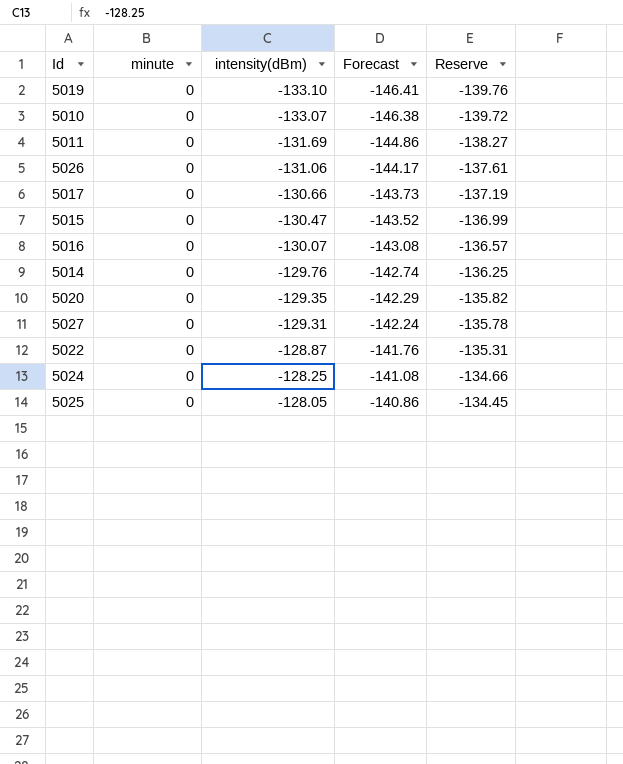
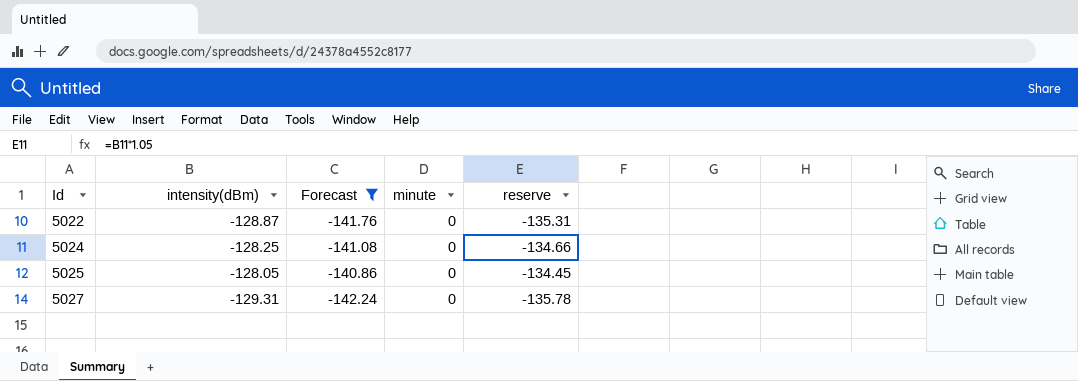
filter: none -> Forecast >= -142.24
row order: intensity(dBm) ascending -> Id ascending
column minute | position: 2 -> 4
column name: Reserve -> reserve

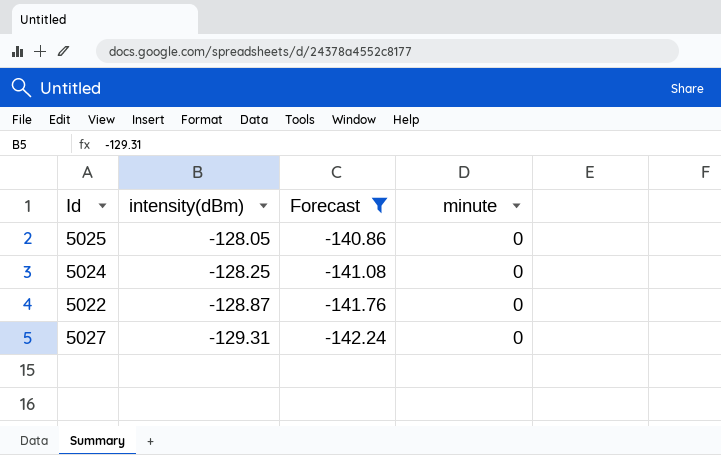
row order: Id ascending -> intensity(dBm) descending
column reserve | formula: [intensity(dBm)] * 1.05 -> none

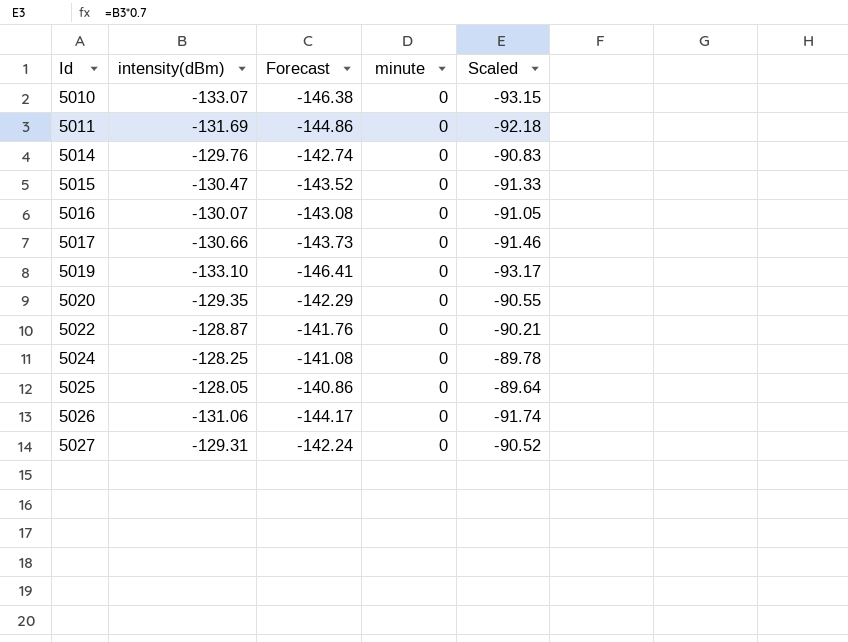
filter: Forecast >= -142.24 -> none
row order: intensity(dBm) descending -> Id ascending
column Scaled | formula: none -> [intensity(dBm)] * 0.7

